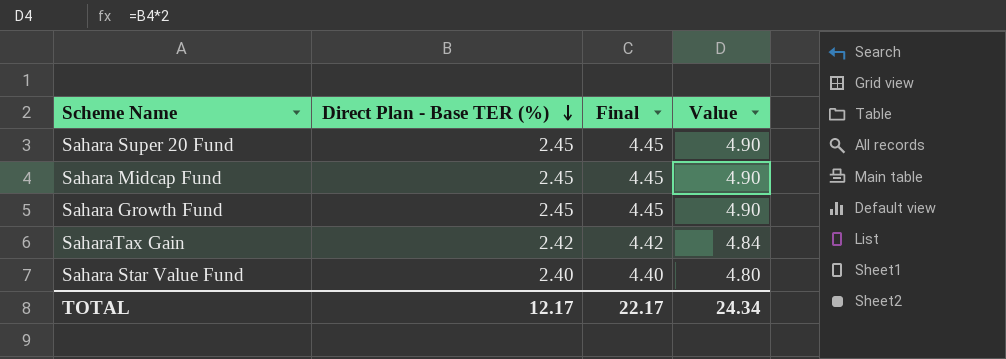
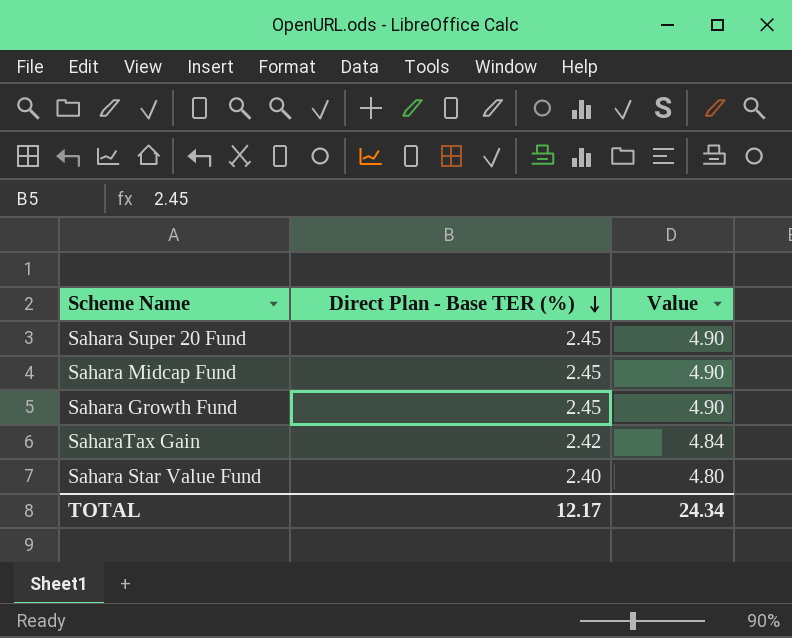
column Final | formula: [Direct Plan - Base TER (%)] + 2 -> none

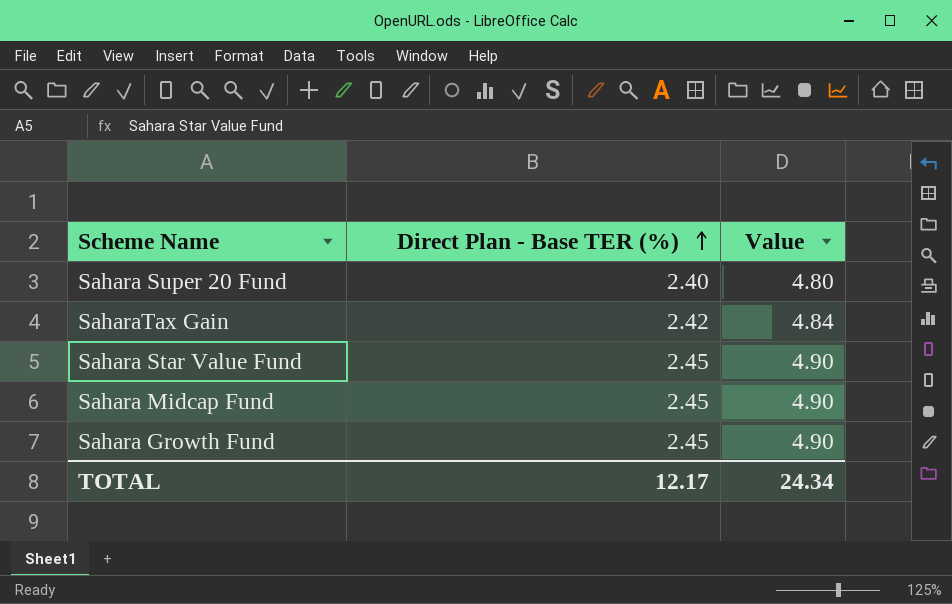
row order: Direct Plan - Base TER (%) descending -> Direct Plan - Base TER (%) ascending
Sahara Super 20 Fund | Direct Plan - Base TER (%): 2.45 -> 2.40
Sahara Super 20 Fund | Value: 4.90 -> 4.80
Sahara Star Value Fund | Direct Plan - Base TER (%): 2.40 -> 2.45
Sahara Star Value Fund | Value: 4.80 -> 4.90

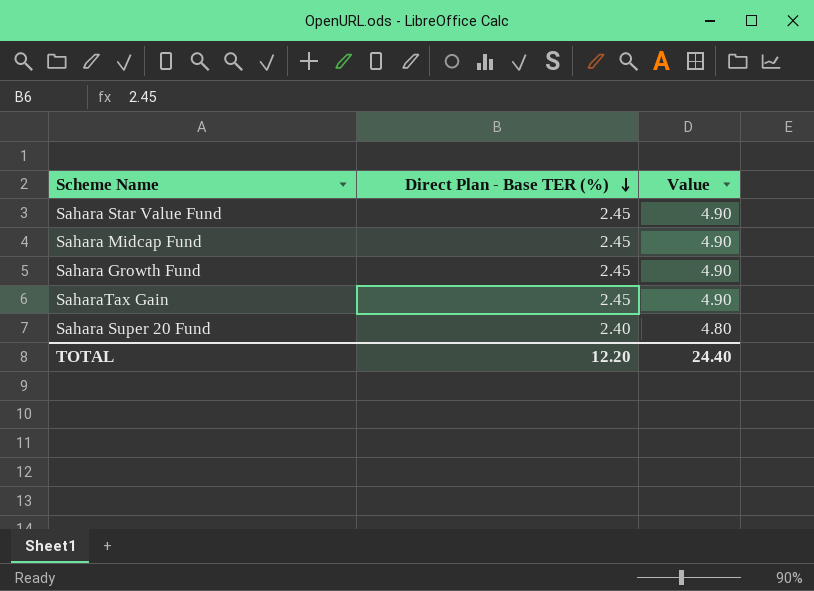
row order: Direct Plan - Base TER (%) ascending -> Direct Plan - Base TER (%) descending
SaharaTax Gain | Direct Plan - Base TER (%): 2.42 -> 2.45
SaharaTax Gain | Value: 4.84 -> 4.90
TOTAL | Direct Plan - Base TER (%): 12.17 -> 12.20
TOTAL | Value: 24.34 -> 24.40

